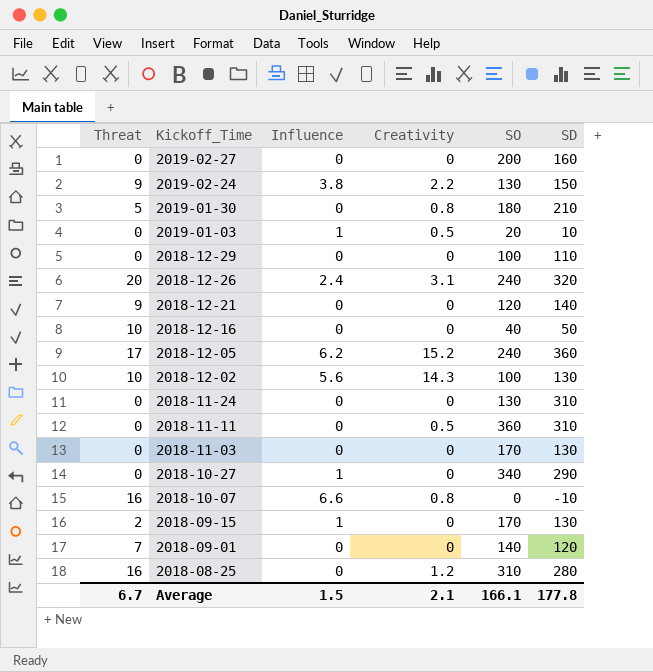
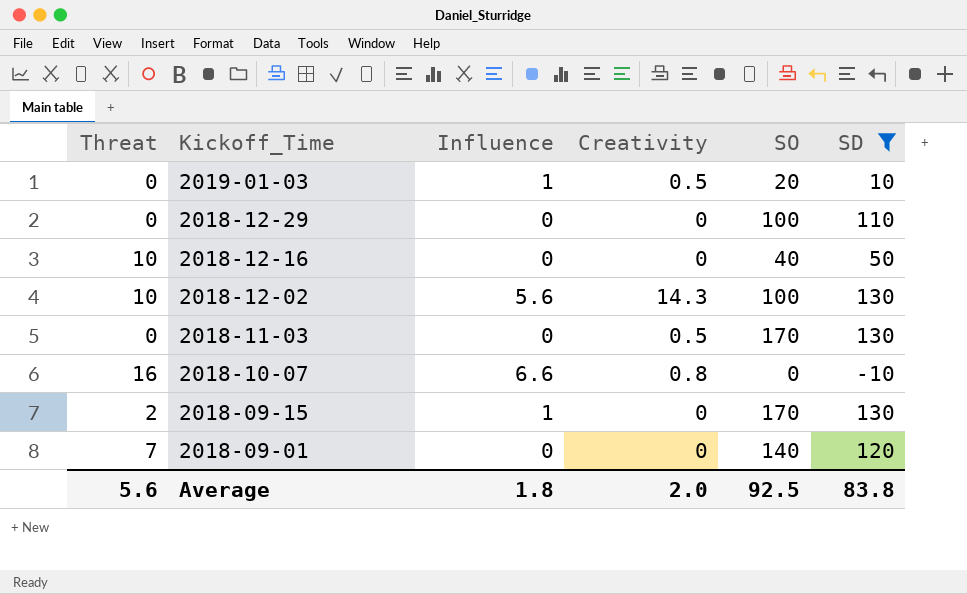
filter: none -> SD <= 130
2018-11-03 | Creativity: 0 -> 0.5
Average | Threat: 6.7 -> 5.6
Average | Influence: 1.5 -> 1.8
Average | Creativity: 2.1 -> 2.0
Average | SO: 166.1 -> 92.5
Average | SD: 177.8 -> 83.8

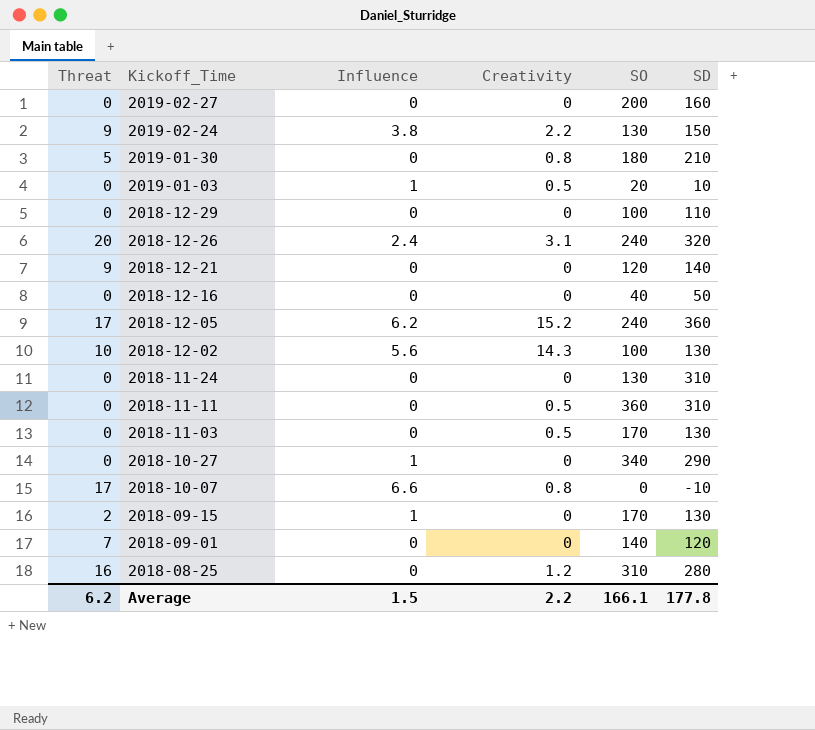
filter: SD <= 130 -> none
2018-12-16 | Threat: 10 -> 0
2018-10-07 | Threat: 16 -> 17
Average | Threat: 5.6 -> 6.2
Average | Influence: 1.8 -> 1.5
Average | Creativity: 2.0 -> 2.2
Average | SO: 92.5 -> 166.1
Average | SD: 83.8 -> 177.8

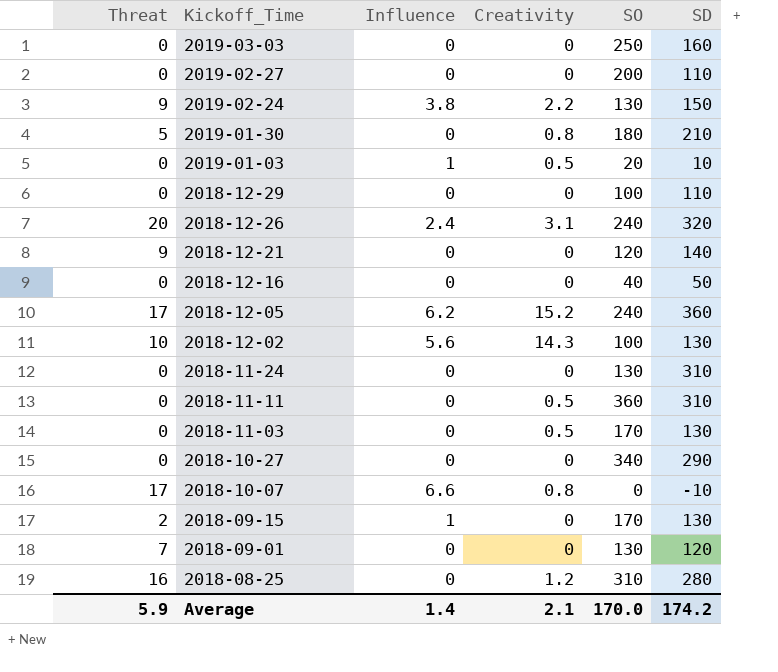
row 2019-03-03: none -> 0 | 0 | 0 | 250 | 160
2019-02-27 | SD: 160 -> 110
2018-10-27 | Influence: 1 -> 0
2018-09-01 | SO: 140 -> 130
Average | Threat: 6.2 -> 5.9
Average | Influence: 1.5 -> 1.4
Average | Creativity: 2.2 -> 2.1
Average | SO: 166.1 -> 170.0
Average | SD: 177.8 -> 174.2

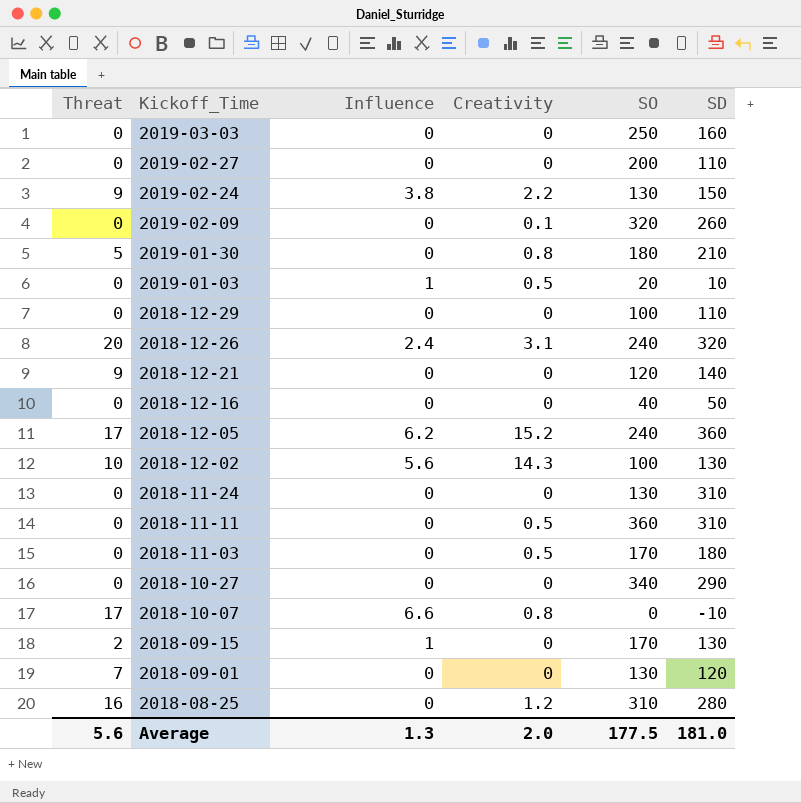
row 2019-02-09: none -> 0 | 0 | 0.1 | 320 | 260
2018-11-03 | SD: 130 -> 180
Average | Threat: 5.9 -> 5.6
Average | Influence: 1.4 -> 1.3
Average | Creativity: 2.1 -> 2.0
Average | SO: 170.0 -> 177.5
Average | SD: 174.2 -> 181.0

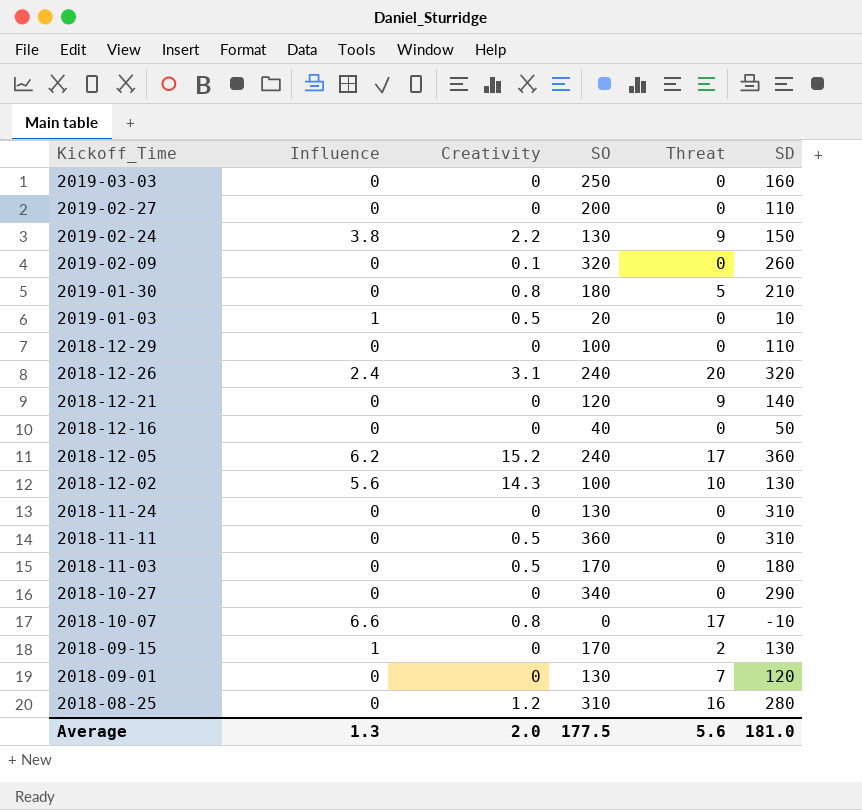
column Threat | position: 1 -> 5

